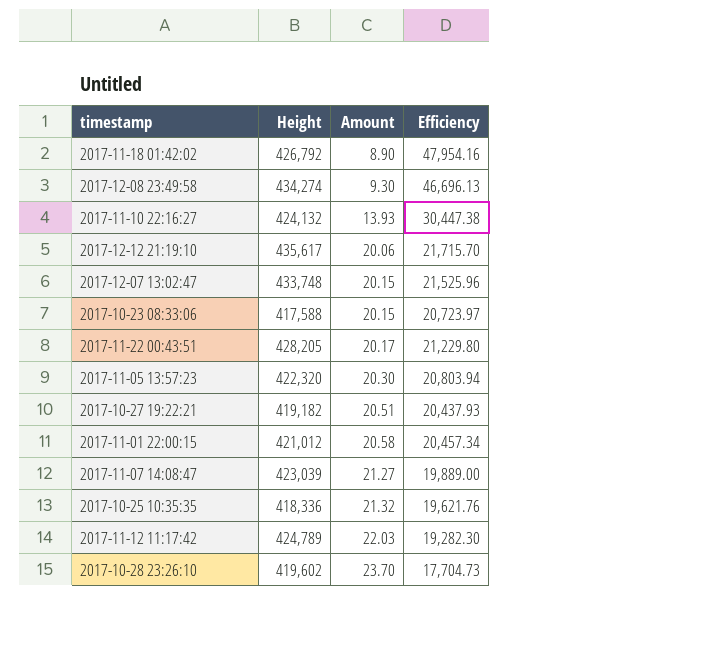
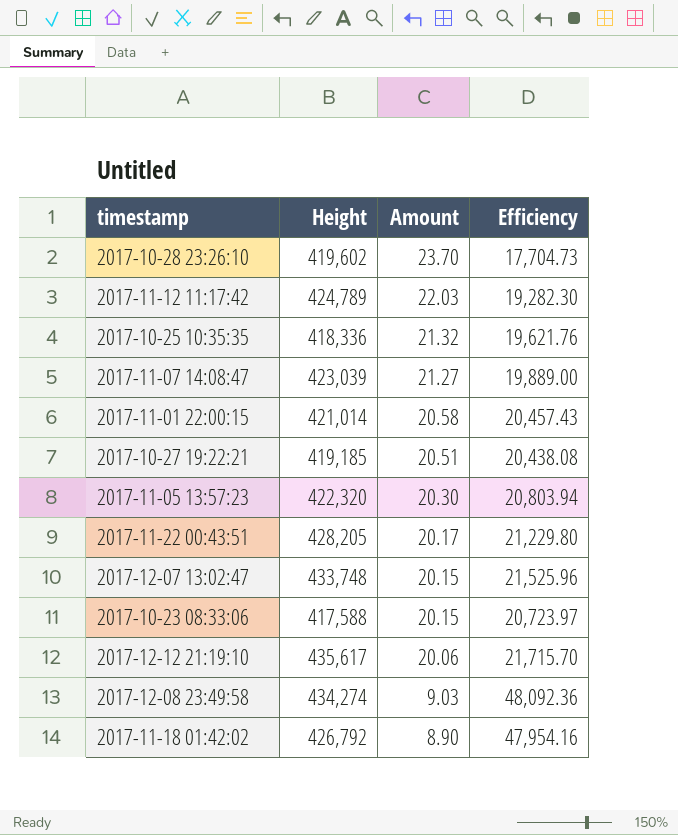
row order: Amount ascending -> Amount descending
row 2017-11-10 22:16:27: 424,132 | 13.93 | 30,447.38 -> none
2017-11-01 22:00:15 | Height: 421,012 -> 421,014
2017-11-01 22:00:15 | Efficiency: 20,457.34 -> 20,457.43
2017-10-27 19:22:21 | Height: 419,182 -> 419,185
2017-10-27 19:22:21 | Efficiency: 20,437.93 -> 20,438.08
2017-12-08 23:49:58 | Amount: 9.30 -> 9.03
2017-12-08 23:49:58 | Efficiency: 46,696.13 -> 48,092.36

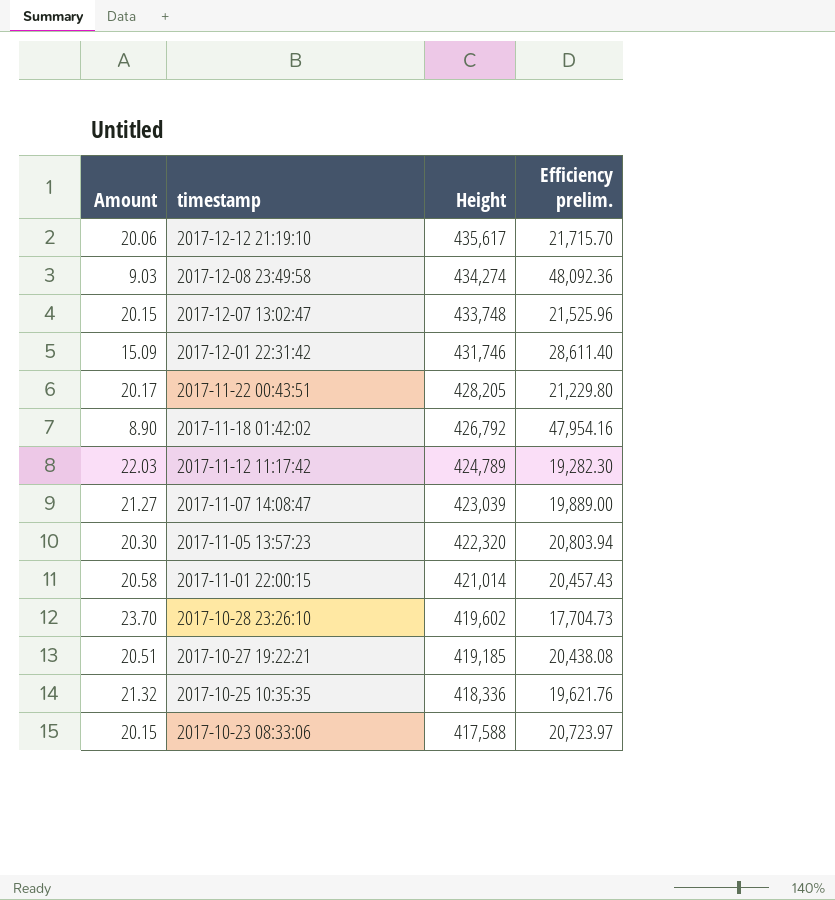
row order: Amount descending -> timestamp descending
column Amount | position: 3 -> 1
column name: Efficiency -> Efficiency prelim.
row 2017-12-01 22:31:42: none -> 15.09 | 431,746 | 28,611.40

